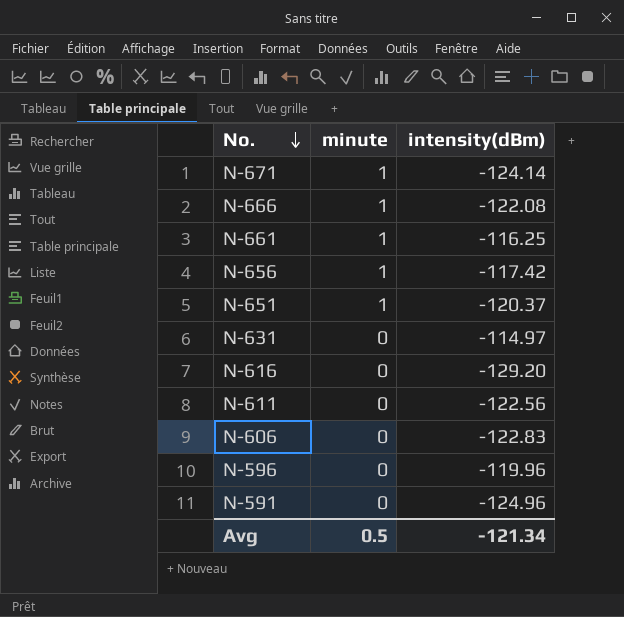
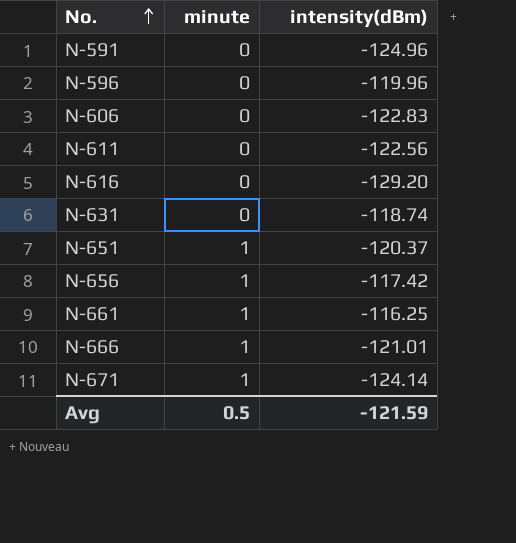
row order: No. descending -> No. ascending
N-631 | intensity(dBm): -114.97 -> -118.74
N-666 | intensity(dBm): -122.08 -> -121.01
Avg | intensity(dBm): -121.34 -> -121.59

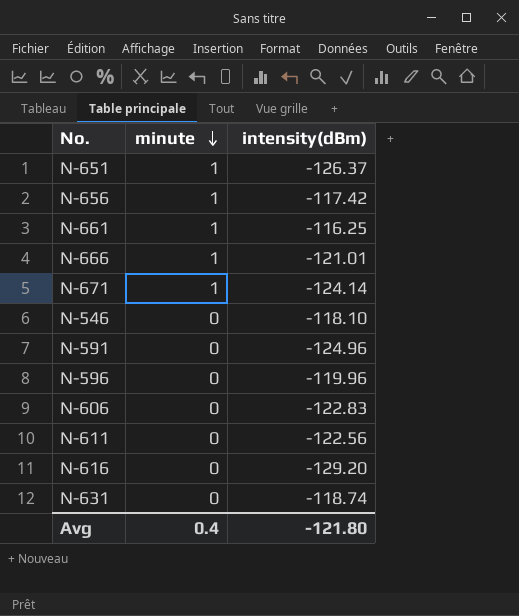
row order: No. ascending -> minute descending
N-651 | intensity(dBm): -120.37 -> -126.37
row N-546: none -> 0 | -118.10
Avg | minute: 0.5 -> 0.4
Avg | intensity(dBm): -121.59 -> -121.80

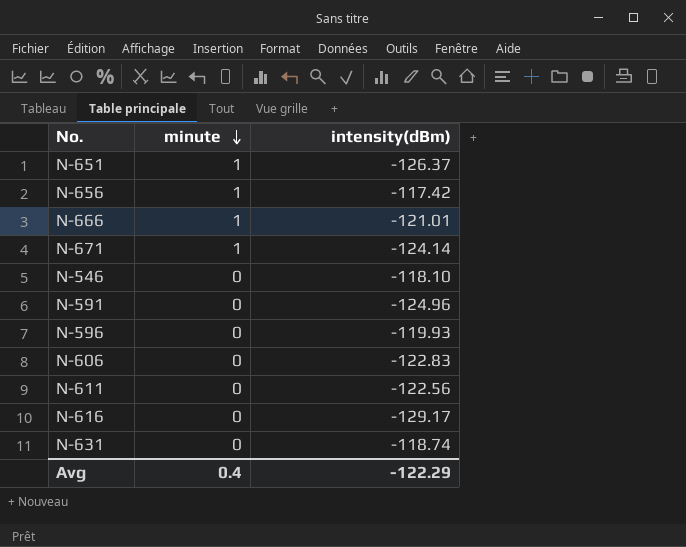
row N-661: 1 | -116.25 -> none
N-596 | intensity(dBm): -119.96 -> -119.93
N-616 | intensity(dBm): -129.20 -> -129.17
Avg | intensity(dBm): -121.80 -> -122.29

